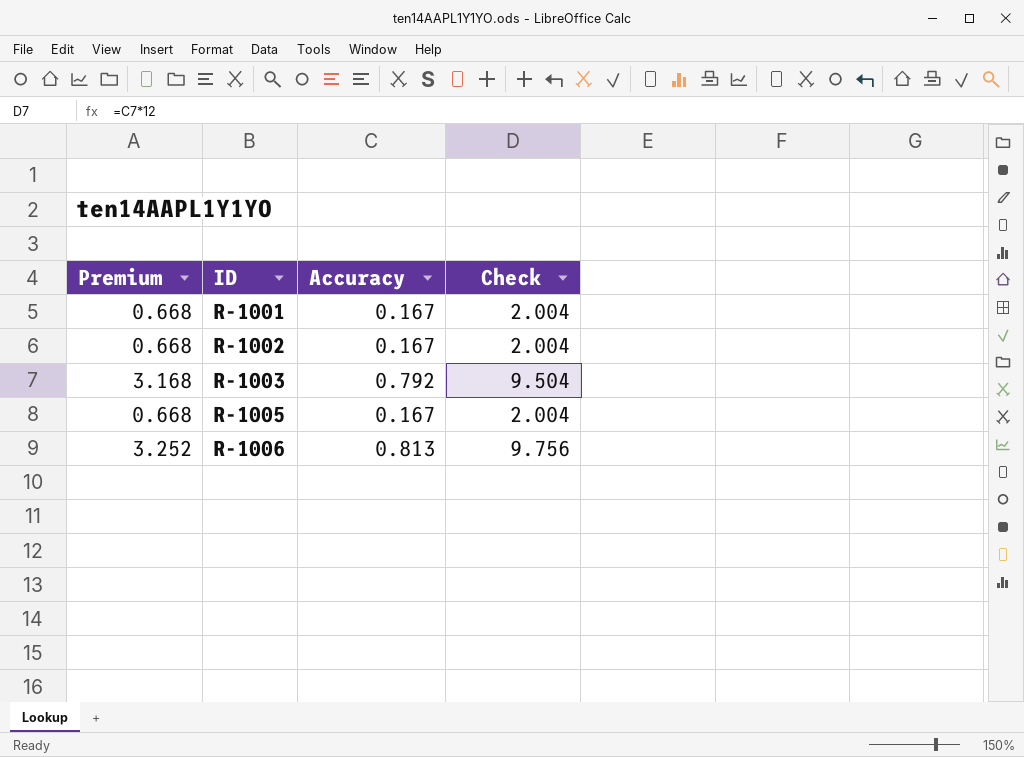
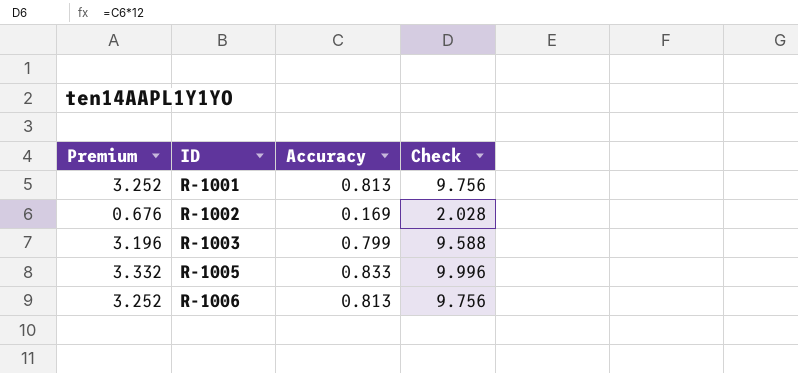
R-1001 | Premium: 0.668 -> 3.252
R-1001 | Accuracy: 0.167 -> 0.813
R-1001 | Check: 2.004 -> 9.756
R-1002 | Premium: 0.668 -> 0.676
R-1002 | Accuracy: 0.167 -> 0.169
R-1002 | Check: 2.004 -> 2.028
R-1003 | Premium: 3.168 -> 3.196
R-1003 | Accuracy: 0.792 -> 0.799
R-1003 | Check: 9.504 -> 9.588
R-1005 | Premium: 0.668 -> 3.332
R-1005 | Accuracy: 0.167 -> 0.833
R-1005 | Check: 2.004 -> 9.996

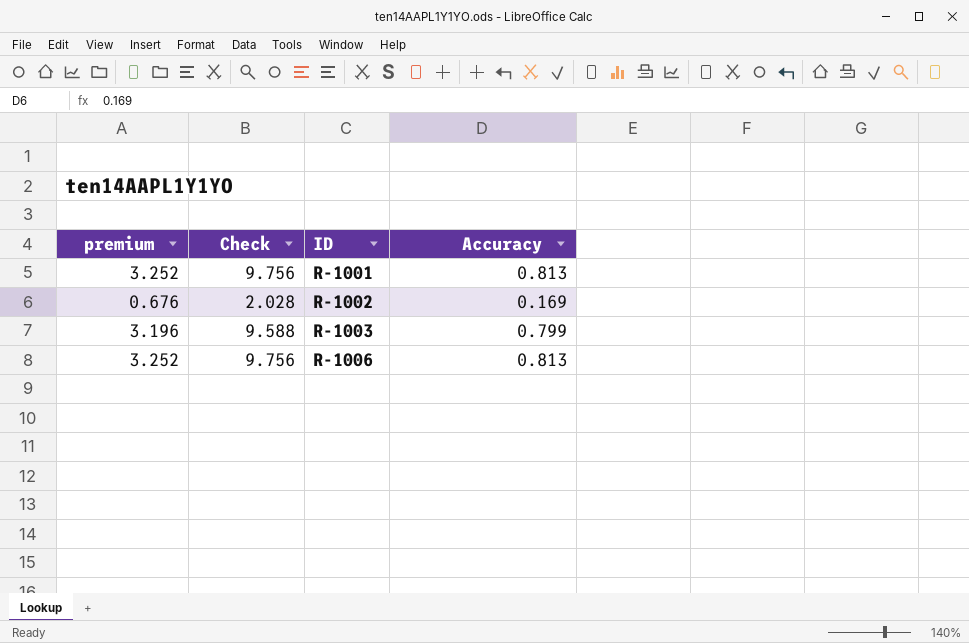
column name: Premium -> premium
column Check | position: 4 -> 2
row R-1005: 3.332 | 0.833 | 9.996 -> none

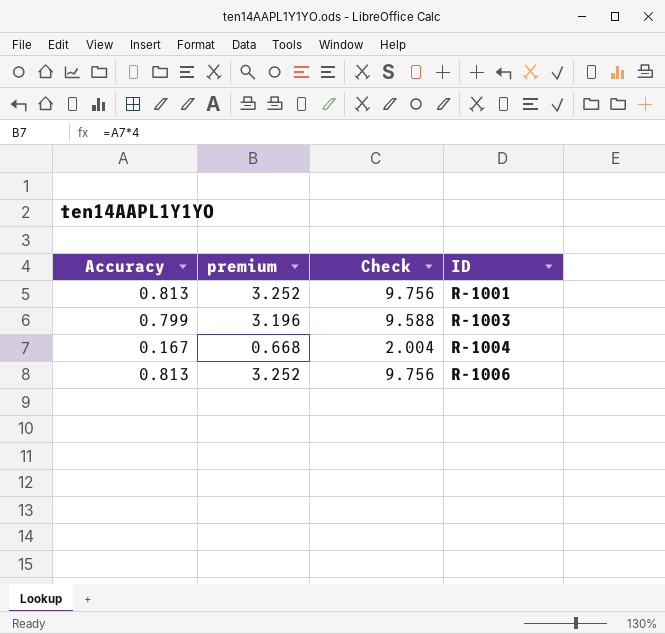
column Accuracy | position: 4 -> 1
row R-1002: 0.676 | 2.028 | 0.169 -> none
row R-1004: none -> 0.167 | 0.668 | 2.004

